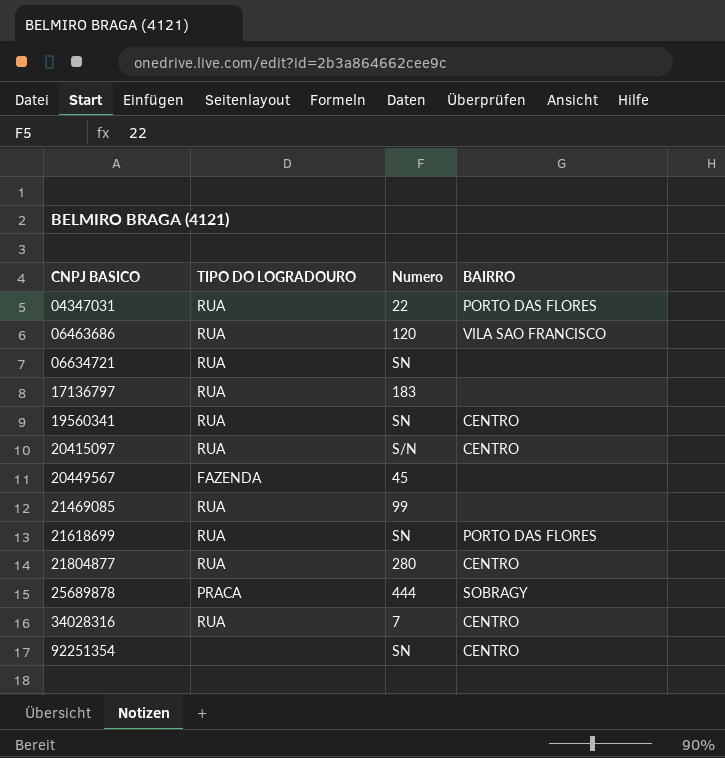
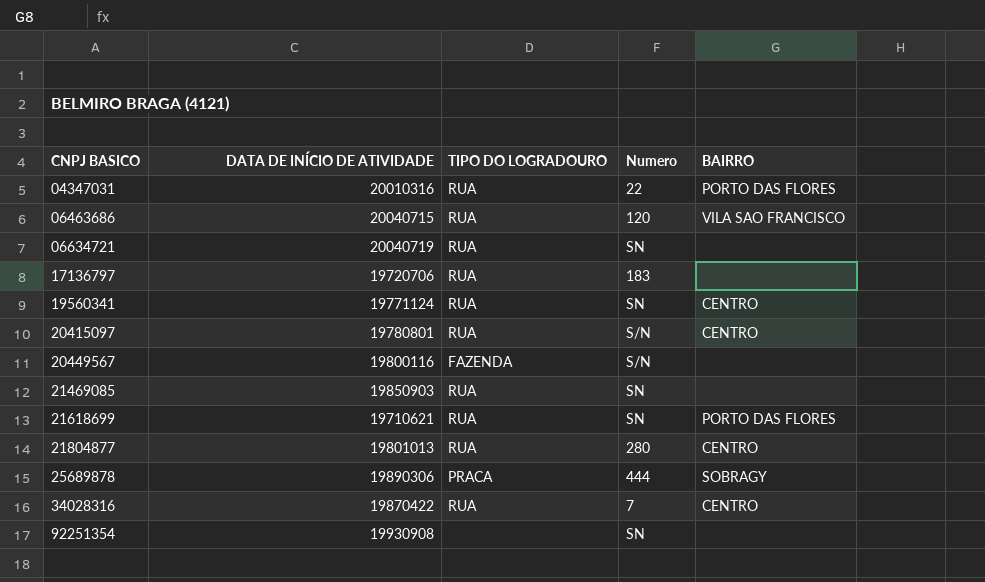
column DATA DE INÍCIO DE ATIVIDADE | position: none -> 2
20449567 | Numero: 45 -> S/N
21469085 | Numero: 99 -> SN
92251354 | BAIRRO: CENTRO -> none

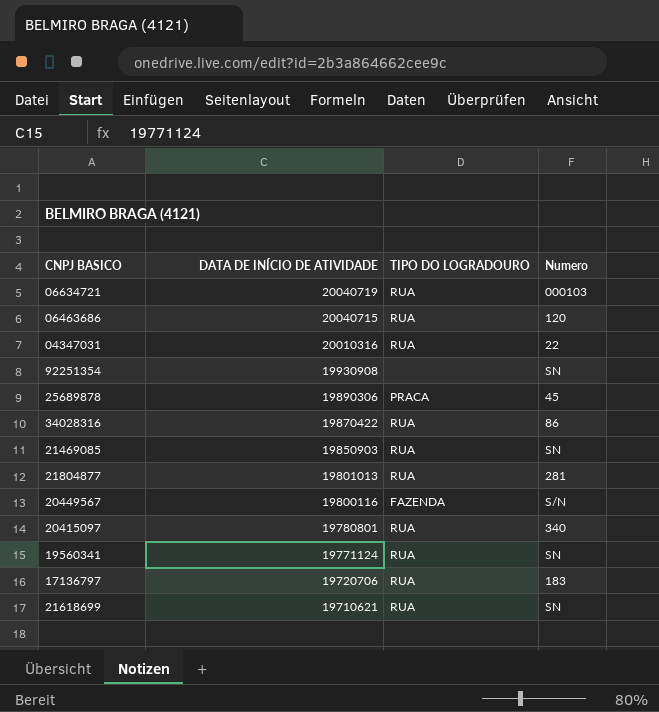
row order: CNPJ BASICO ascending -> DATA DE INÍCIO DE ATIVIDADE descending
column BAIRRO | position: 5 -> none
06634721 | Numero: SN -> 000103
25689878 | Numero: 444 -> 45
34028316 | Numero: 7 -> 86
21804877 | Numero: 280 -> 281
20415097 | Numero: S/N -> 340

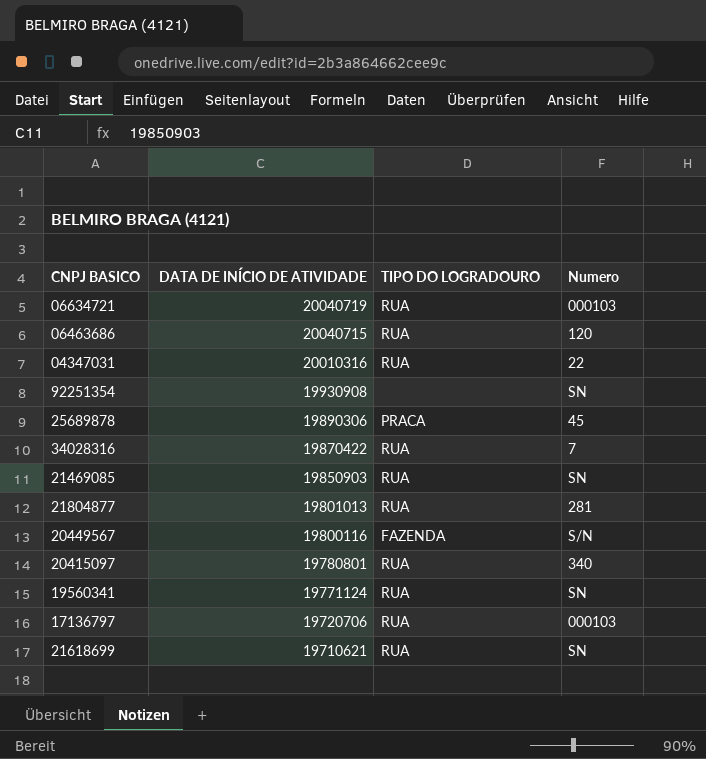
34028316 | Numero: 86 -> 7
17136797 | Numero: 183 -> 000103

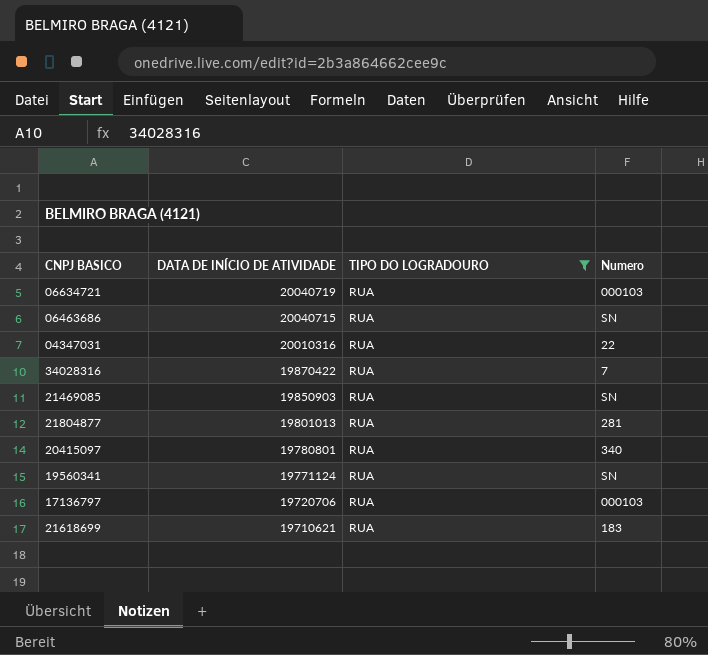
filter: none -> TIPO DO LOGRADOURO = RUA
06463686 | Numero: 120 -> SN
21618699 | Numero: SN -> 183

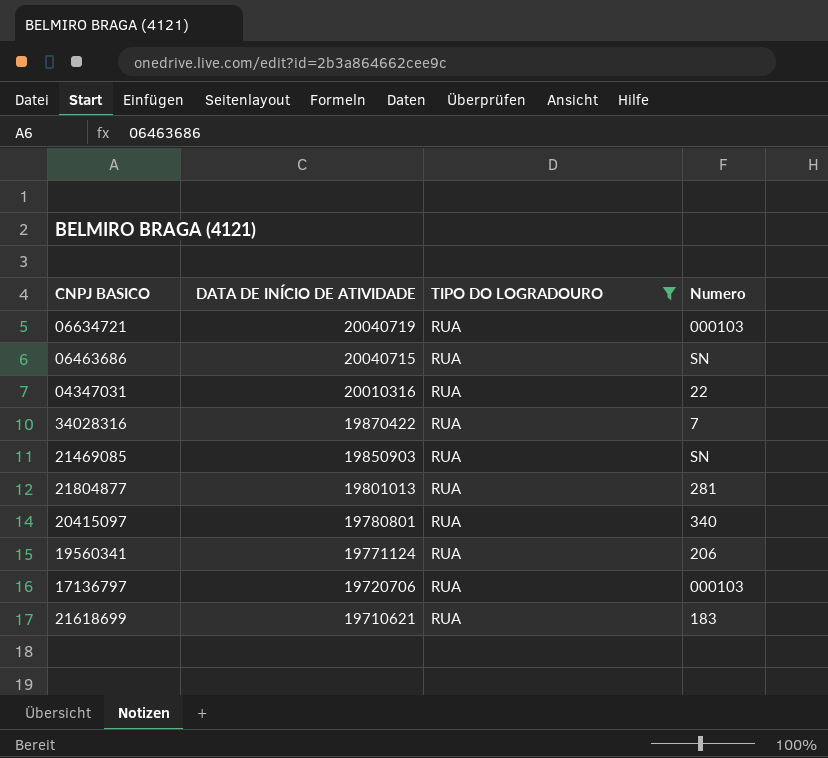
19560341 | Numero: SN -> 206

